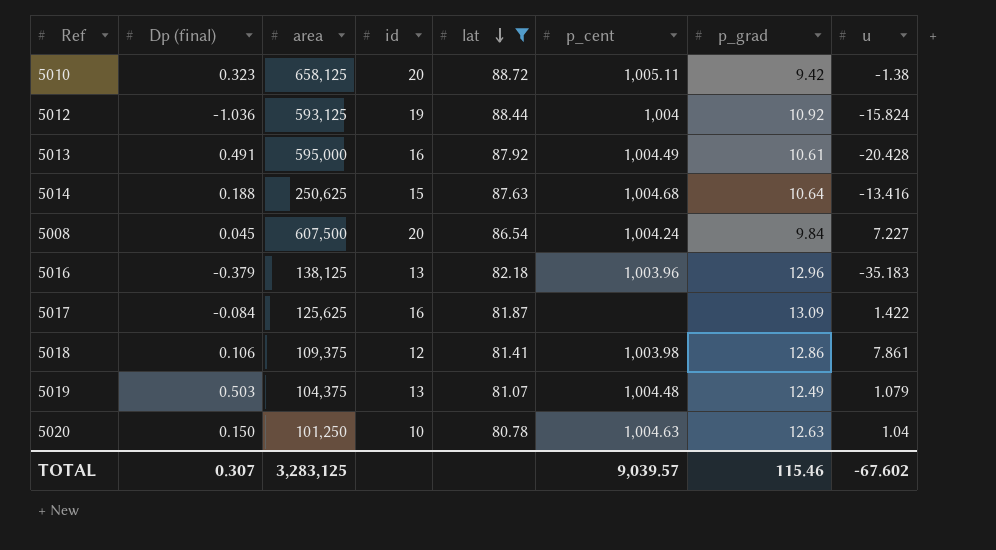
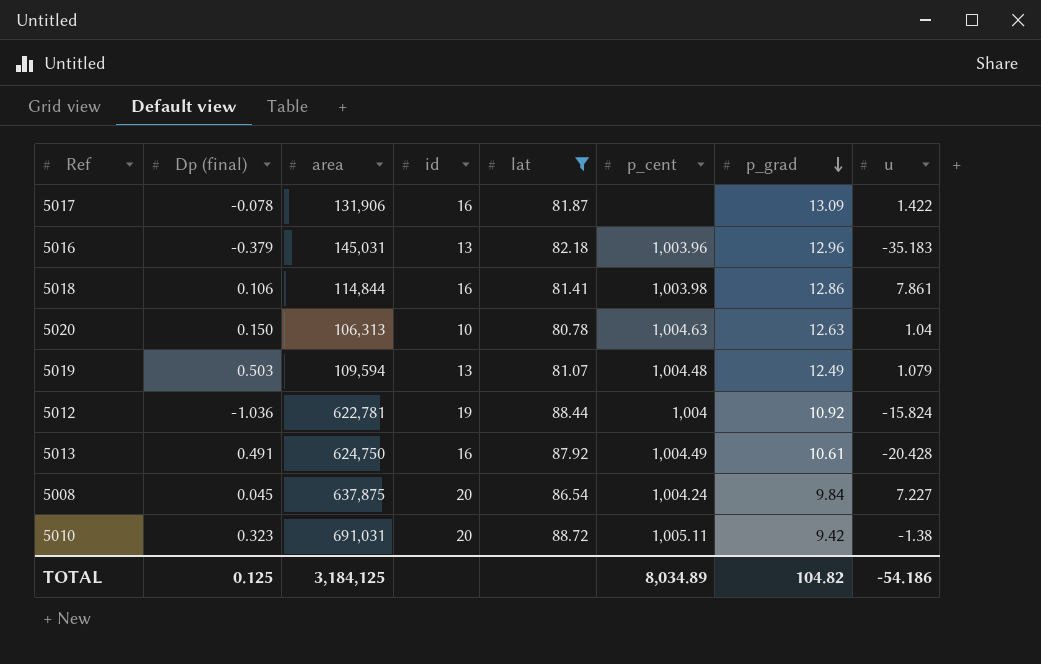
row order: lat descending -> p_grad descending
row 5014: 0.188 | 250,625 | 15 | 87.63 | 1,004.68 | 10.64 | -13.416 -> none
5017 | Dp (final): -0.084 -> -0.078
5017 | area: 125,625 -> 131,906
5016 | area: 138,125 -> 145,031
5018 | area: 109,375 -> 114,844
5018 | id: 12 -> 16
5020 | area: 101,250 -> 106,313
5019 | area: 104,375 -> 109,594
5012 | area: 593,125 -> 622,781
5013 | area: 595,000 -> 624,750
5008 | area: 607,500 -> 637,875
5010 | area: 658,125 -> 691,031
TOTAL | Dp (final): 0.307 -> 0.125
TOTAL | area: 3,283,125 -> 3,184,125
TOTAL | p_cent: 9,039.57 -> 8,034.89
TOTAL | p_grad: 115.46 -> 104.82
TOTAL | u: -67.602 -> -54.186

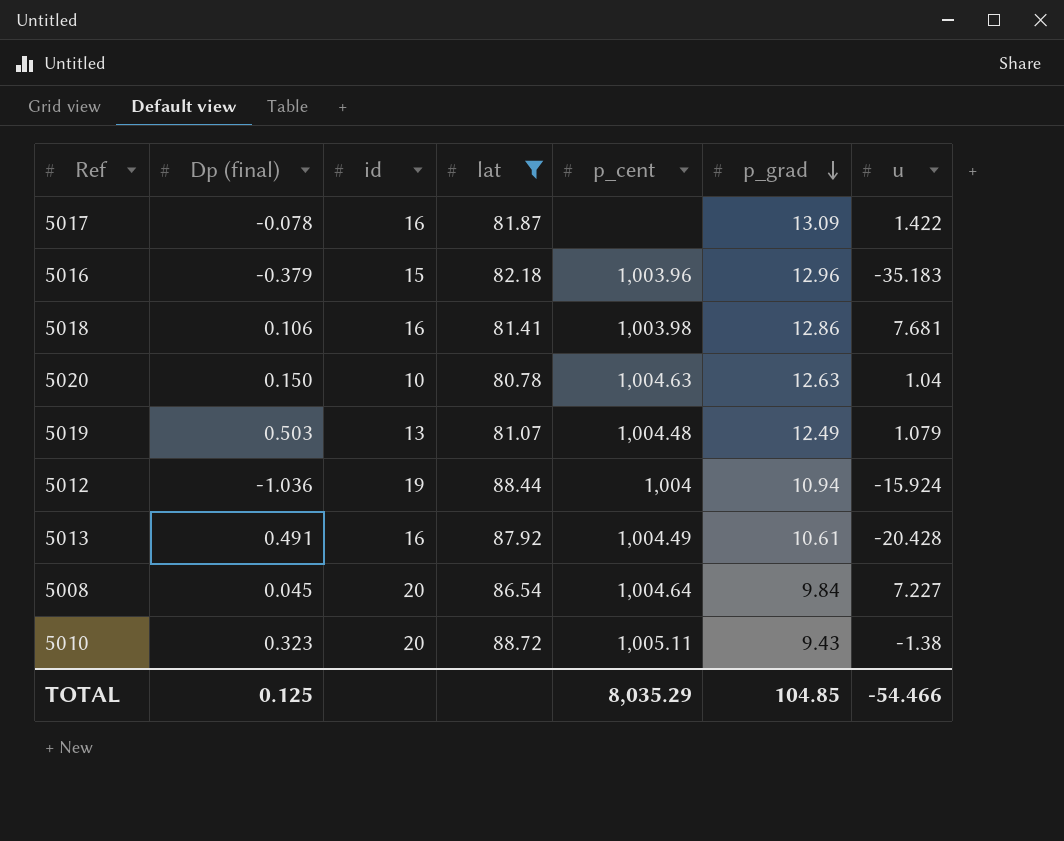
column area | position: 3 -> none
5016 | id: 13 -> 15
5018 | u: 7.861 -> 7.681
5012 | p_grad: 10.92 -> 10.94
5012 | u: -15.824 -> -15.924
5008 | p_cent: 1,004.24 -> 1,004.64
5010 | p_grad: 9.42 -> 9.43
TOTAL | p_cent: 8,034.89 -> 8,035.29
TOTAL | p_grad: 104.82 -> 104.85
TOTAL | u: -54.186 -> -54.466

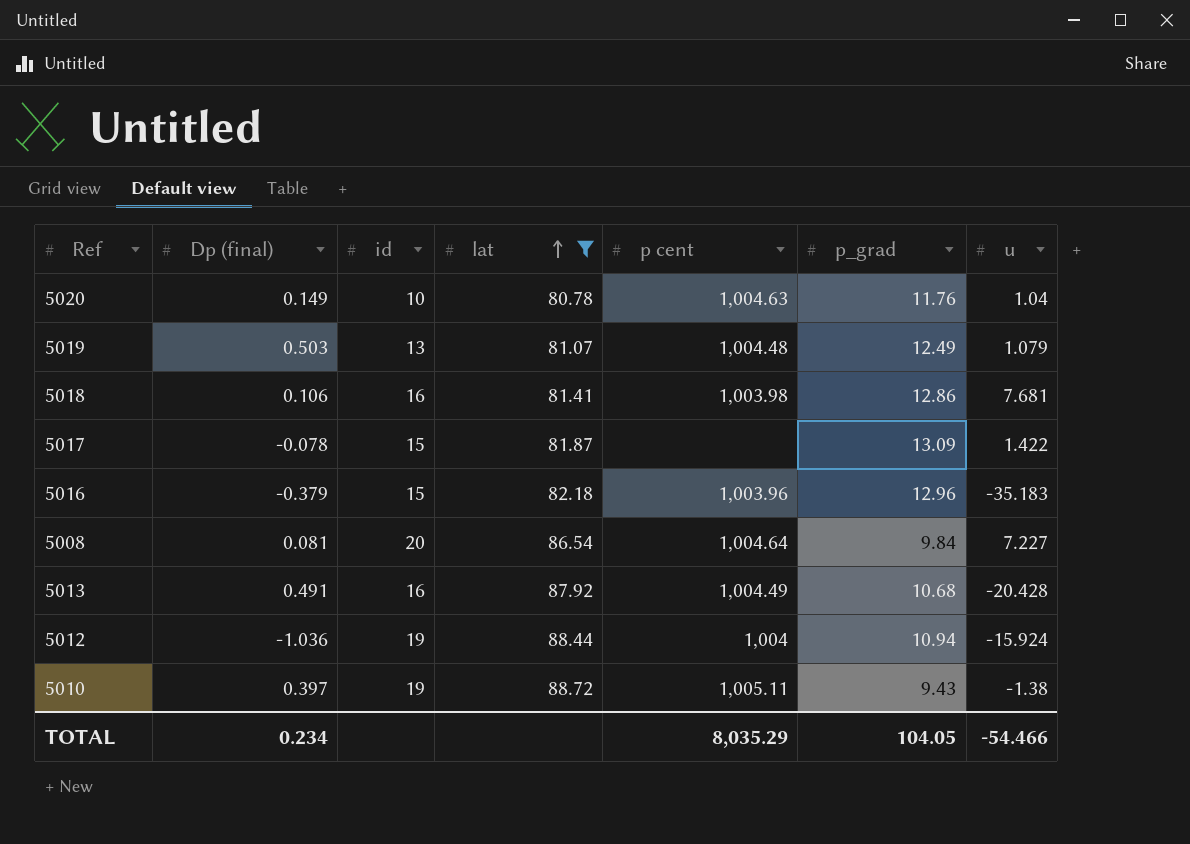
row order: p_grad descending -> lat ascending
column name: p_cent -> p cent
5020 | Dp (final): 0.150 -> 0.149
5020 | p_grad: 12.63 -> 11.76
5017 | id: 16 -> 15
5008 | Dp (final): 0.045 -> 0.081
5013 | p_grad: 10.61 -> 10.68
5010 | Dp (final): 0.323 -> 0.397
5010 | id: 20 -> 19
TOTAL | Dp (final): 0.125 -> 0.234
TOTAL | p_grad: 104.85 -> 104.05

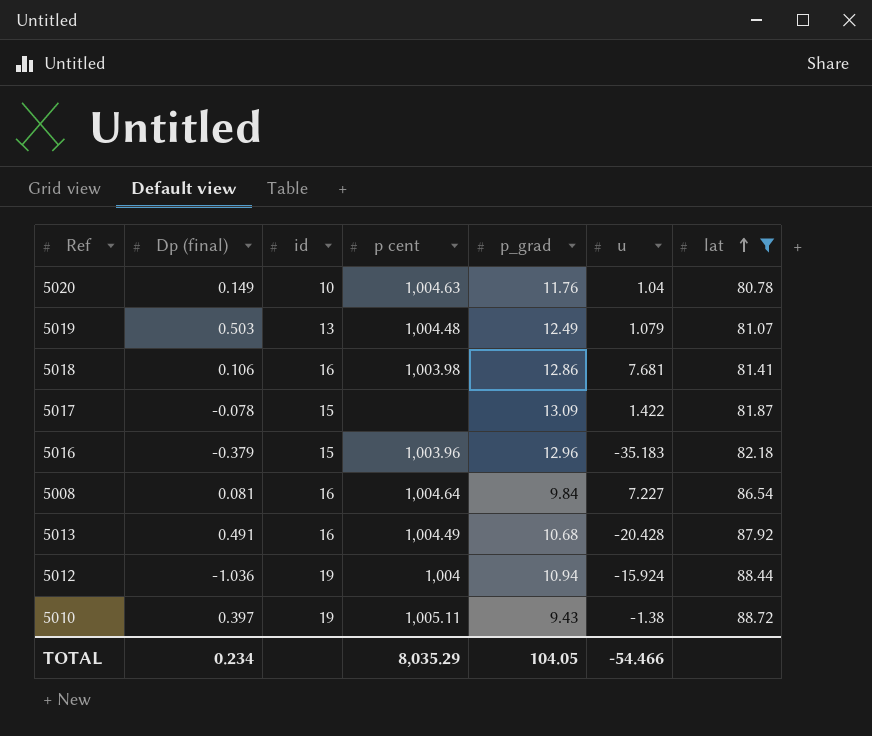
column lat | position: 4 -> 7
5008 | id: 20 -> 16

